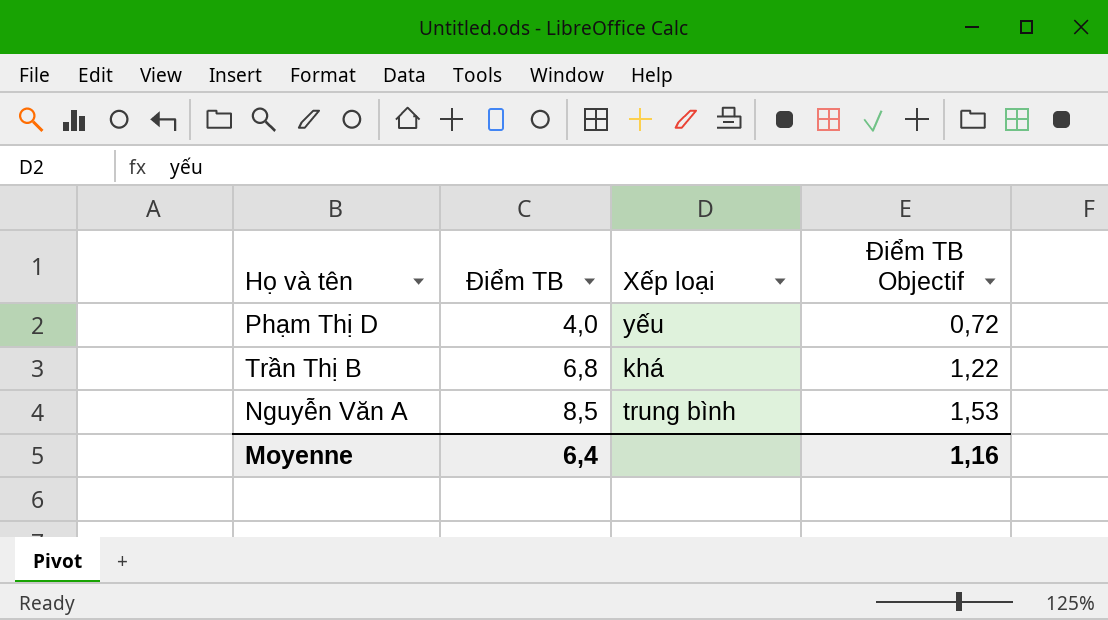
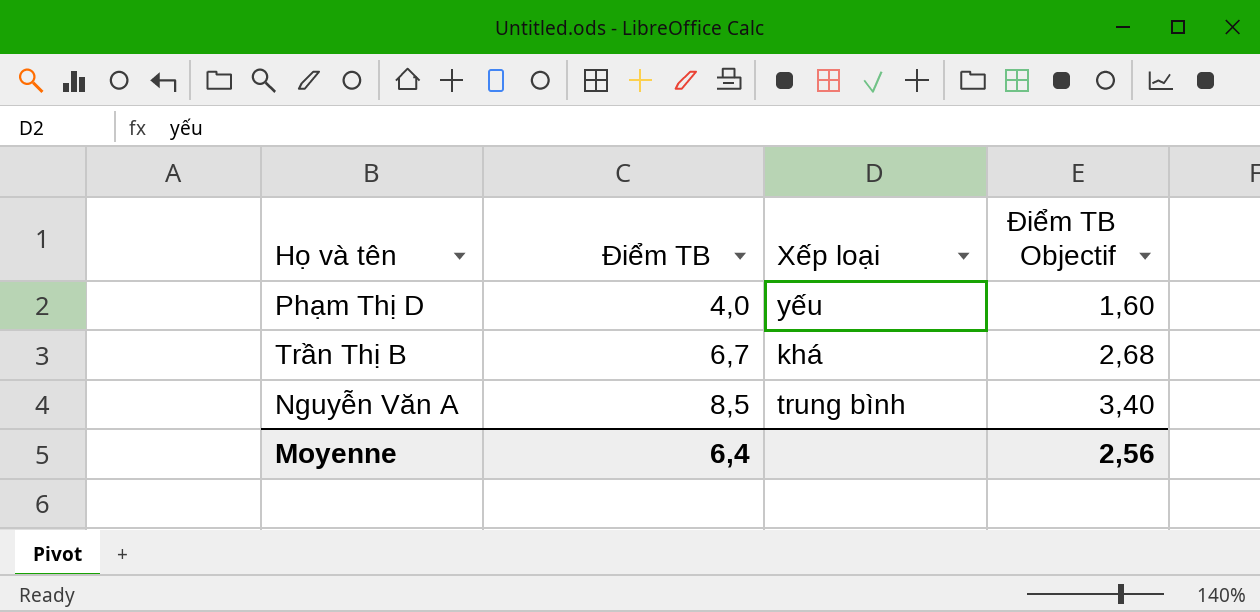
column Điểm TB Objectif | formula: [Điểm TB] * 0,18 -> [Điểm TB] * 0,4
Trần Thị B | Điểm TB: 6,8 -> 6,7
Moyenne | Điểm TB Objectif: 1,16 -> 2,56

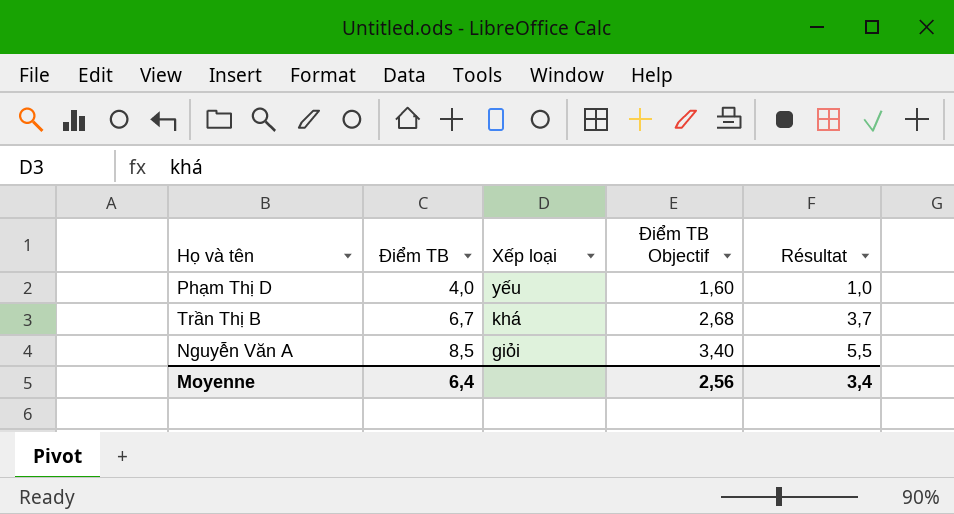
column Résultat | formula: none -> [Điểm TB] - 3
Nguyễn Văn A | Xếp loại: trung bình -> giỏi

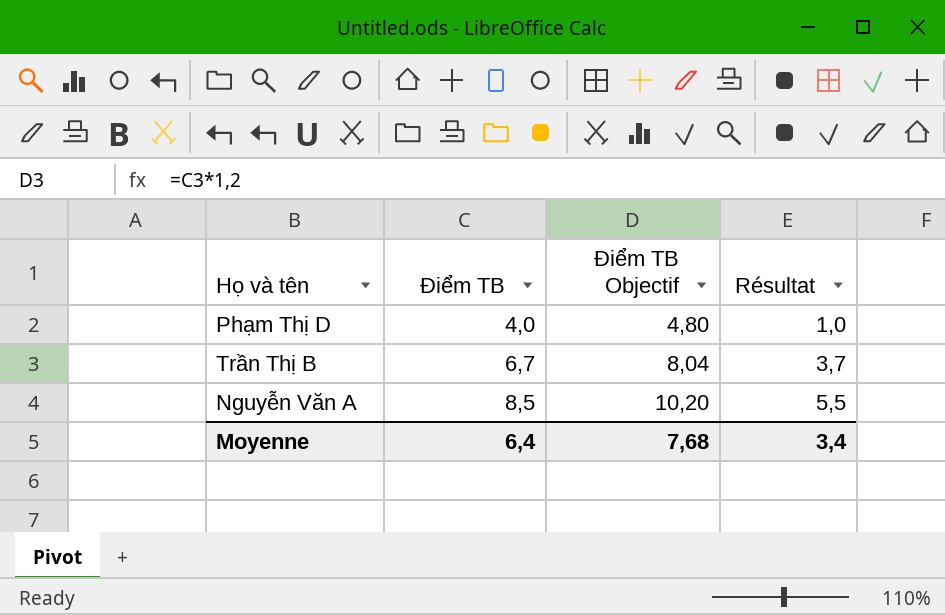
column Xếp loại | position: 3 -> none
column Điểm TB Objectif | formula: [Điểm TB] * 0,4 -> [Điểm TB] * 1,2
Moyenne | Điểm TB Objectif: 2,56 -> 7,68

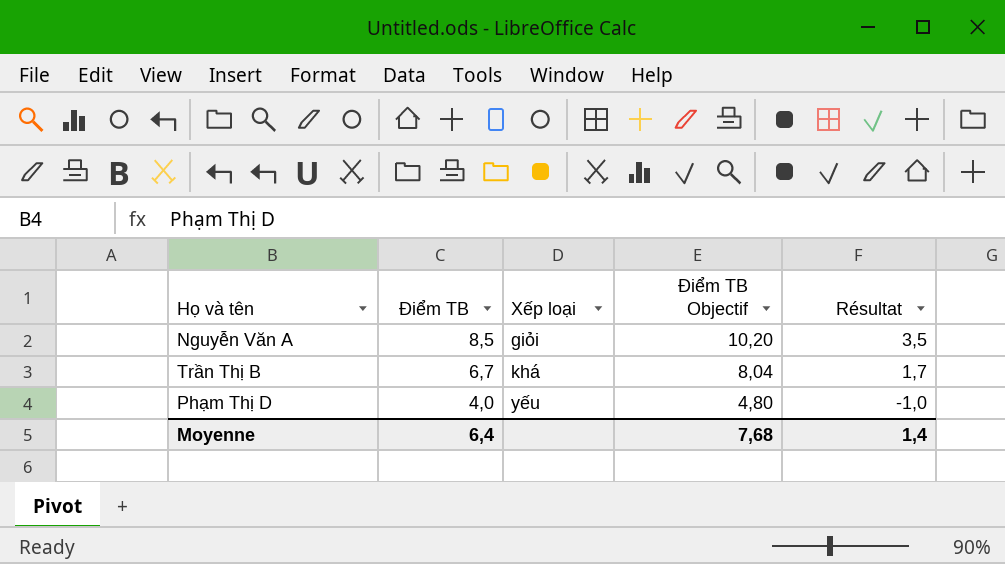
row order: Điểm TB ascending -> Điểm TB descending
column Xếp loại | position: none -> 3
column Résultat | formula: [Điểm TB] - 3 -> [Điểm TB] - 5
Moyenne | Résultat: 3,4 -> 1,4

